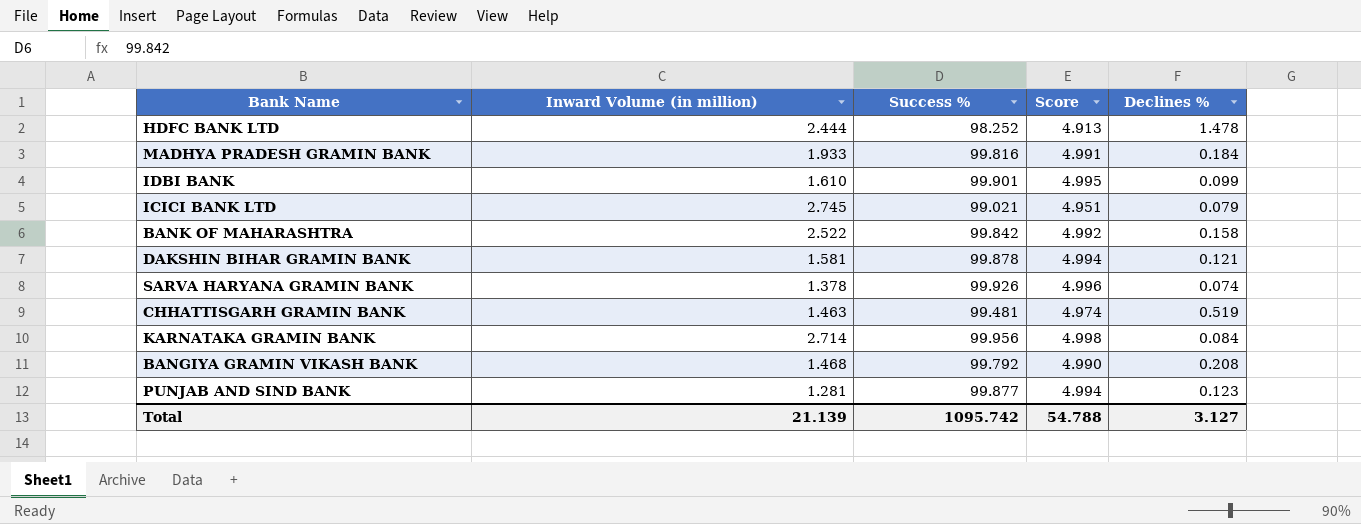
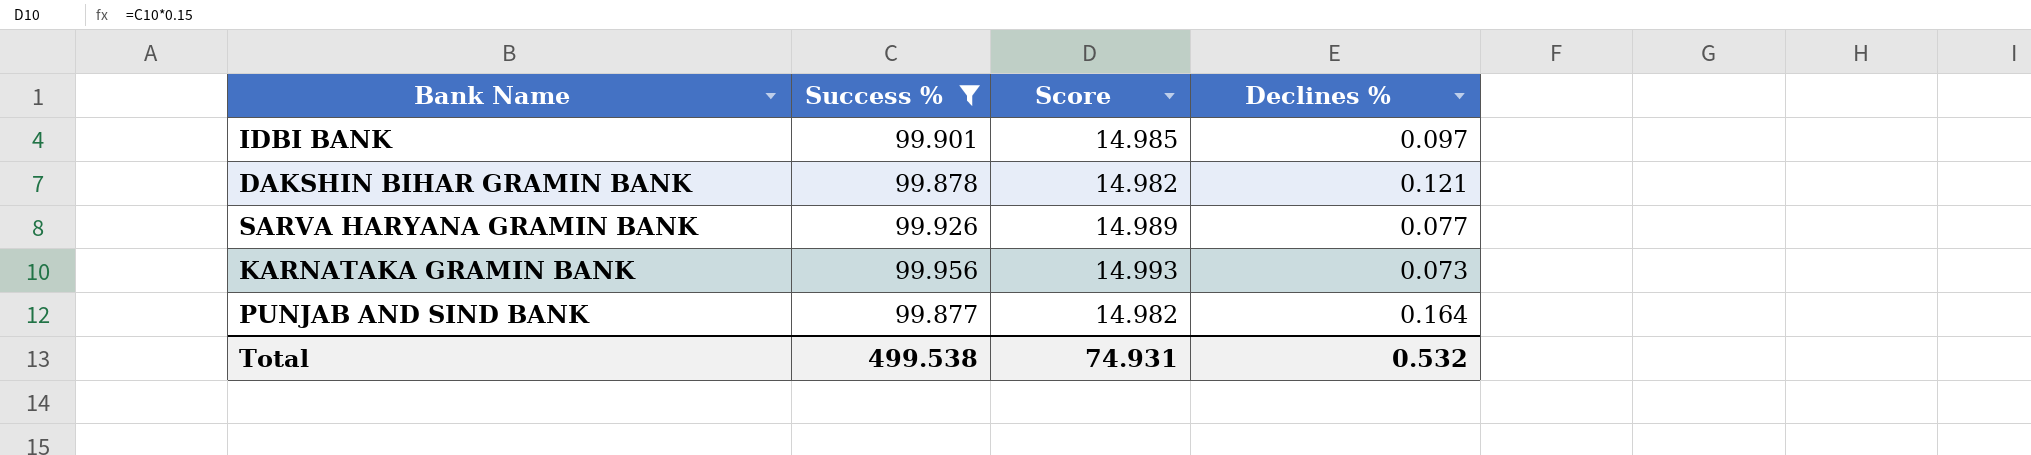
filter: none -> Success % >= 99.877
column Inward Volume (in million) | position: 2 -> none
column Score | formula: [Success %] * 0.05 -> [Success %] * 0.15
IDBI BANK | Declines %: 0.099 -> 0.097
SARVA HARYANA GRAMIN BANK | Declines %: 0.074 -> 0.077
KARNATAKA GRAMIN BANK | Declines %: 0.084 -> 0.073
PUNJAB AND SIND BANK | Declines %: 0.123 -> 0.164
Total | Success %: 1095.742 -> 499.538
Total | Score: 54.788 -> 74.931
Total | Declines %: 3.127 -> 0.532

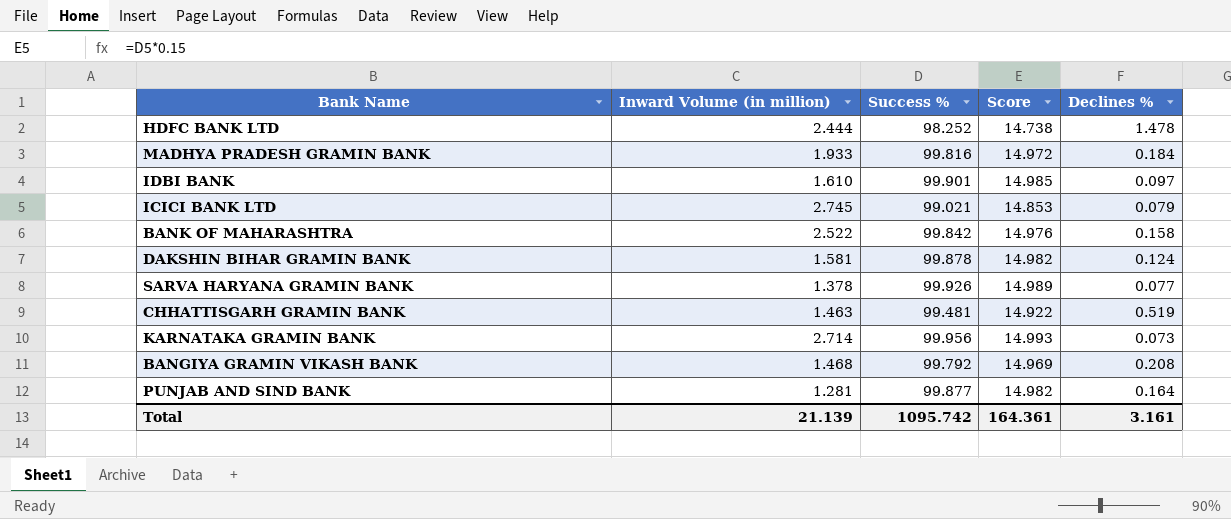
filter: Success % >= 99.877 -> none
column Inward Volume (in million) | position: none -> 2
DAKSHIN BIHAR GRAMIN BANK | Declines %: 0.121 -> 0.124
Total | Success %: 499.538 -> 1095.742
Total | Score: 74.931 -> 164.361
Total | Declines %: 0.532 -> 3.161

